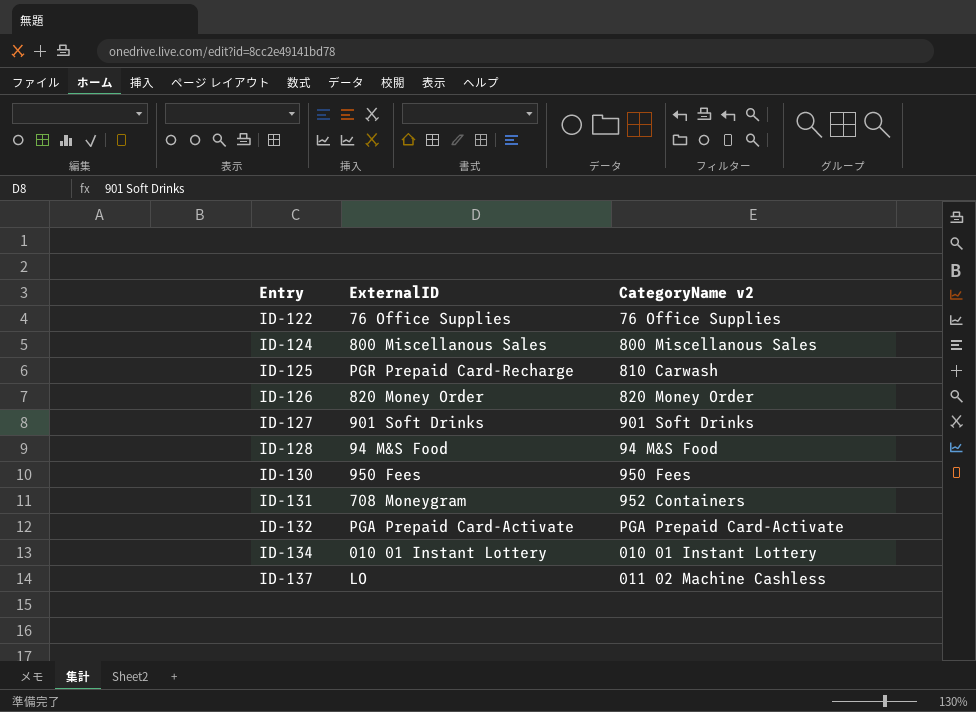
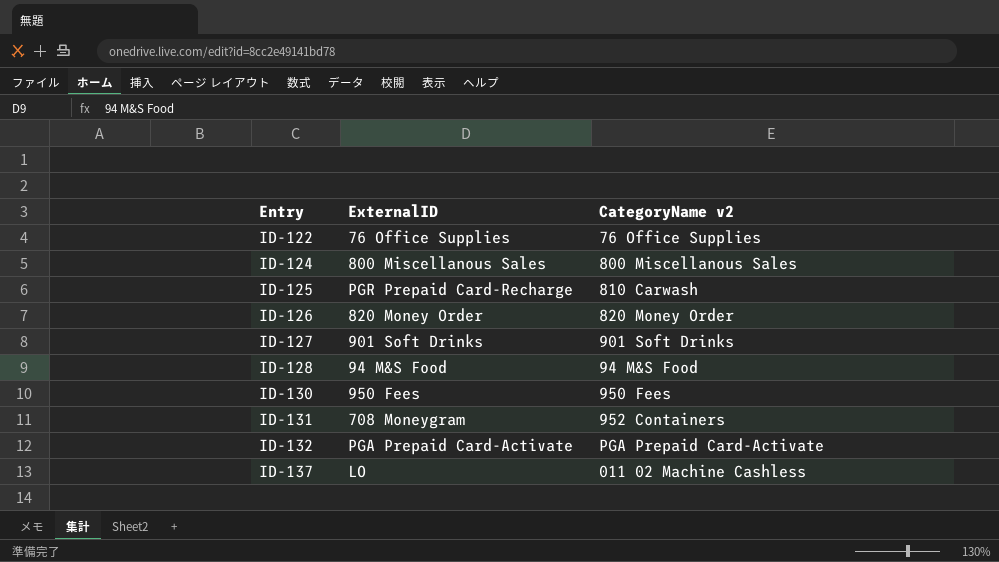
row ID-134: 010 01 Instant Lottery | 010 01 Instant Lottery -> none

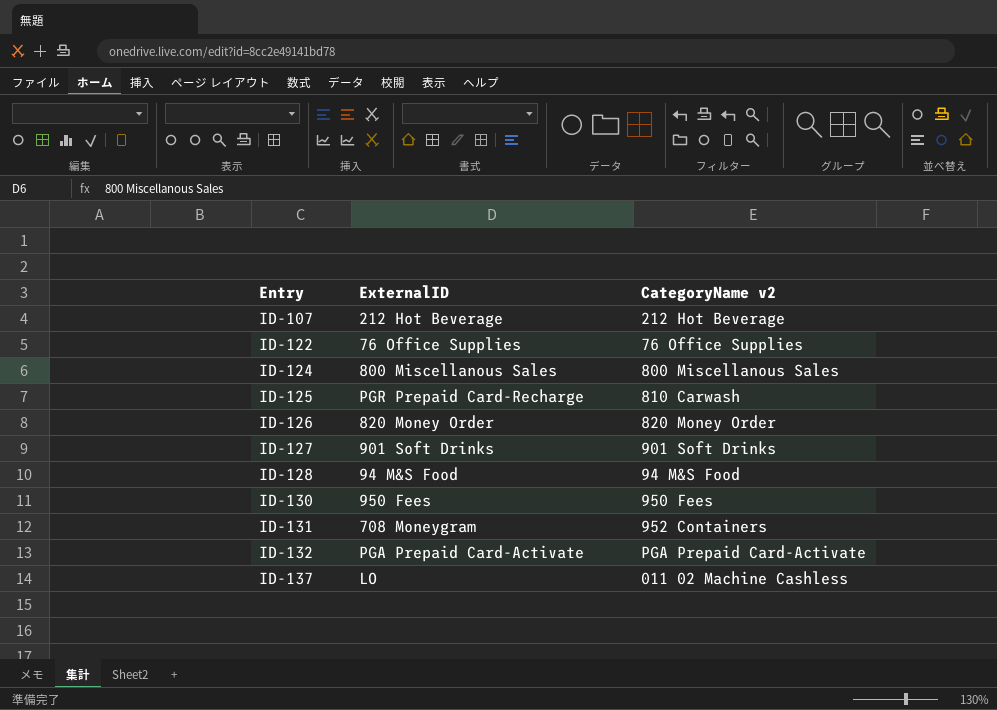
row ID-107: none -> 212 Hot Beverage | 212 Hot Beverage

